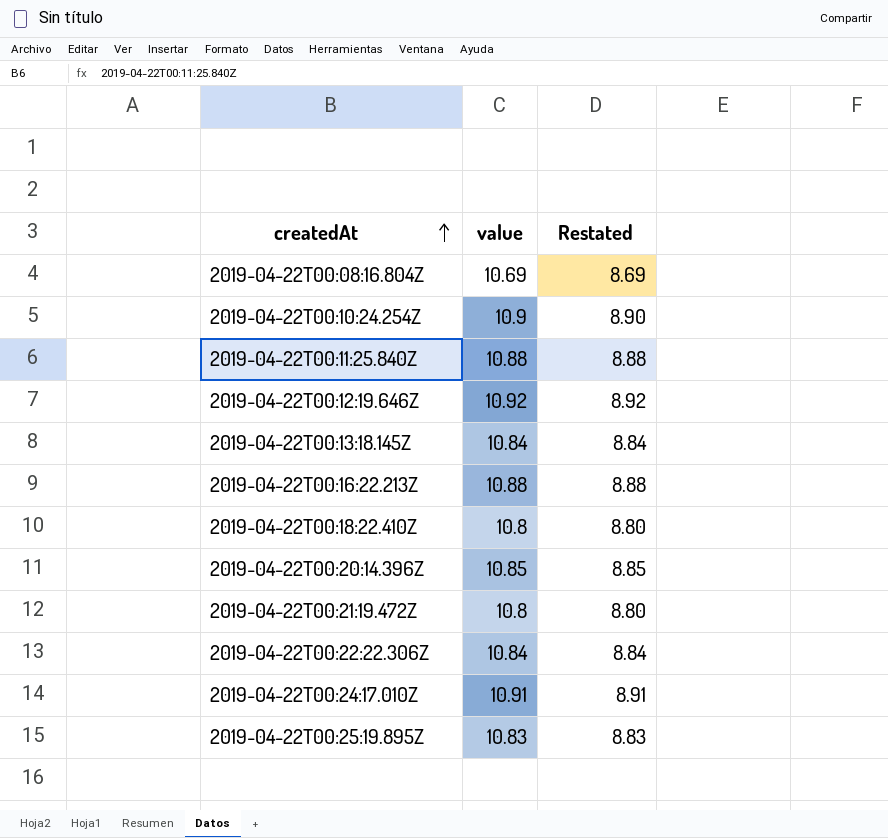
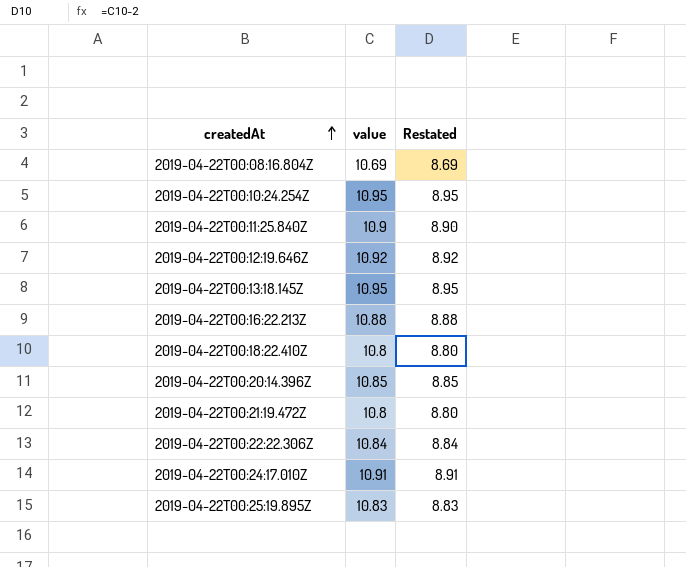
2019-04-22T00:10:24.254Z | value: 10.9 -> 10.95
2019-04-22T00:10:24.254Z | Restated: 8.90 -> 8.95
2019-04-22T00:11:25.840Z | value: 10.88 -> 10.9
2019-04-22T00:11:25.840Z | Restated: 8.88 -> 8.90
2019-04-22T00:13:18.145Z | value: 10.84 -> 10.95
2019-04-22T00:13:18.145Z | Restated: 8.84 -> 8.95

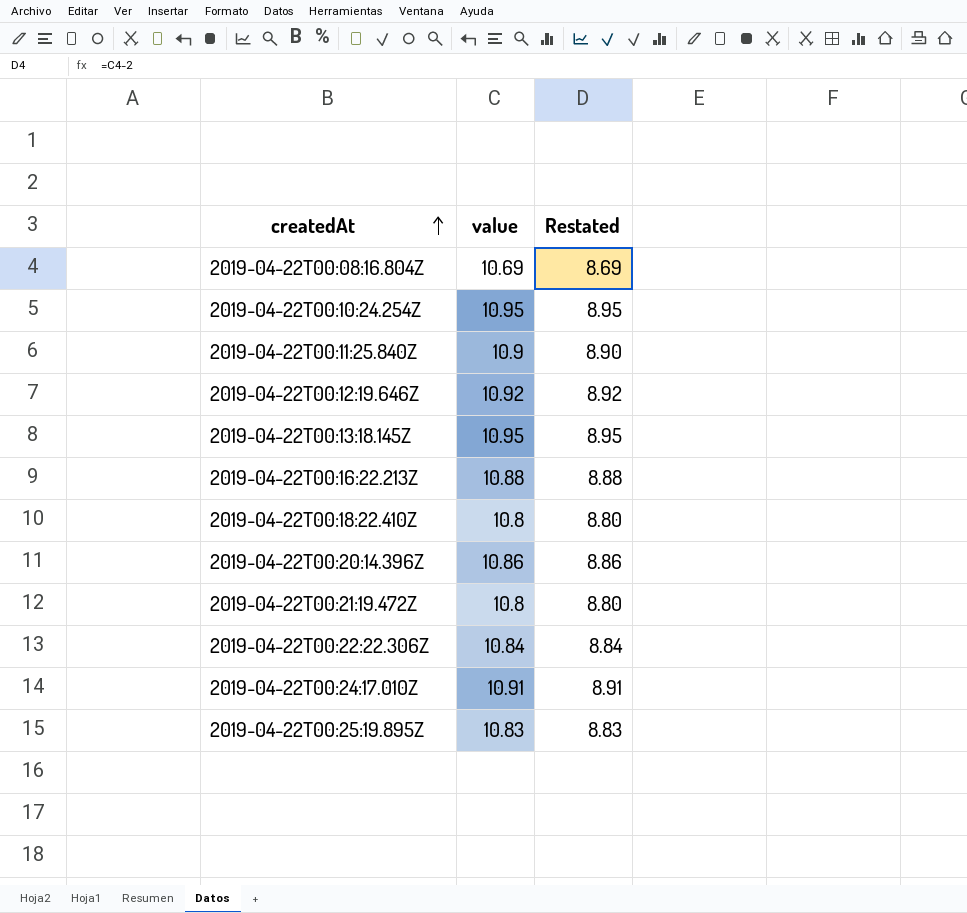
2019-04-22T00:20:14.396Z | value: 10.85 -> 10.86
2019-04-22T00:20:14.396Z | Restated: 8.85 -> 8.86

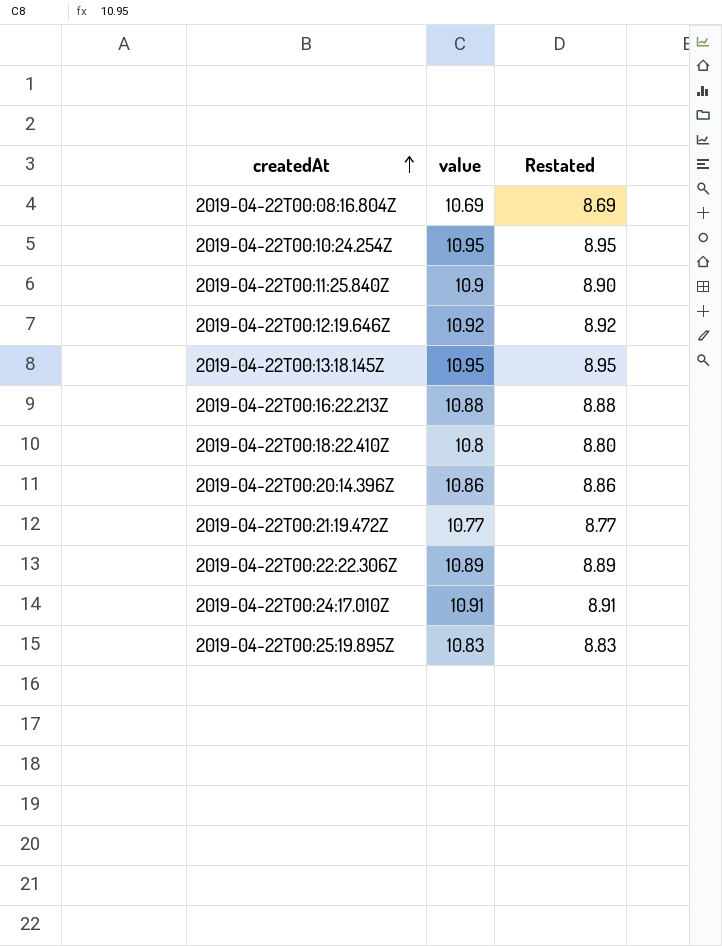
2019-04-22T00:21:19.472Z | value: 10.8 -> 10.77
2019-04-22T00:21:19.472Z | Restated: 8.80 -> 8.77
2019-04-22T00:22:22.306Z | value: 10.84 -> 10.89
2019-04-22T00:22:22.306Z | Restated: 8.84 -> 8.89

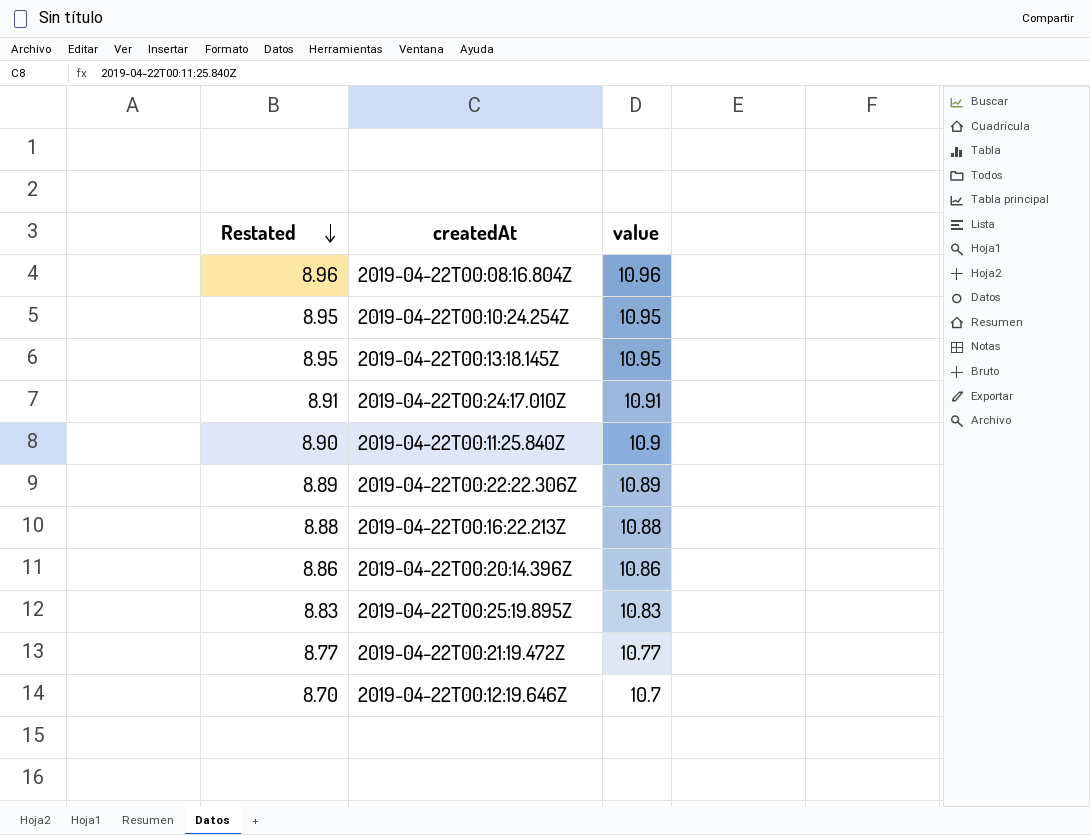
row order: createdAt ascending -> Restated descending
column Restated | position: 3 -> 1
row 2019-04-22T00:18:22.410Z: 10.8 | 8.80 -> none
2019-04-22T00:08:16.804Z | Restated: 8.69 -> 8.96
2019-04-22T00:08:16.804Z | value: 10.69 -> 10.96
2019-04-22T00:12:19.646Z | Restated: 8.92 -> 8.70
2019-04-22T00:12:19.646Z | value: 10.92 -> 10.7

